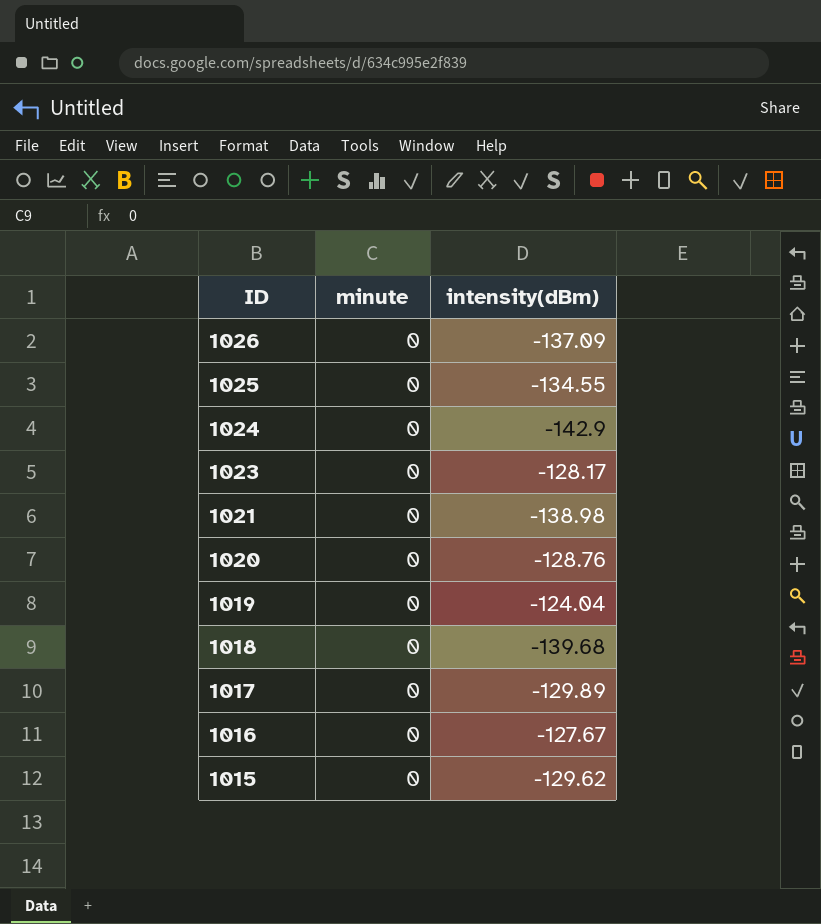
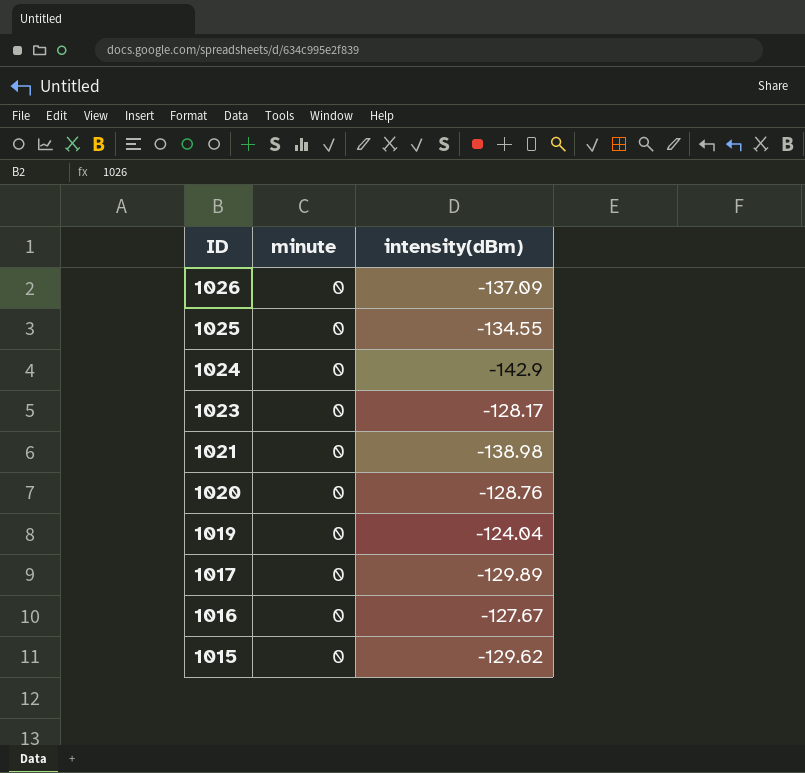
row 1018: 0 | -139.68 -> none

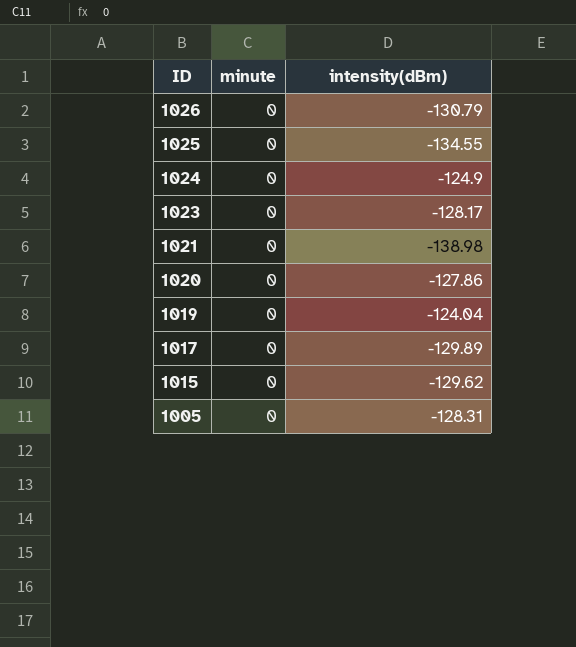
row 1016: 0 | -127.67 -> none
1026 | intensity(dBm): -137.09 -> -130.79
1024 | intensity(dBm): -142.9 -> -124.9
1020 | intensity(dBm): -128.76 -> -127.86
row 1005: none -> 0 | -128.31

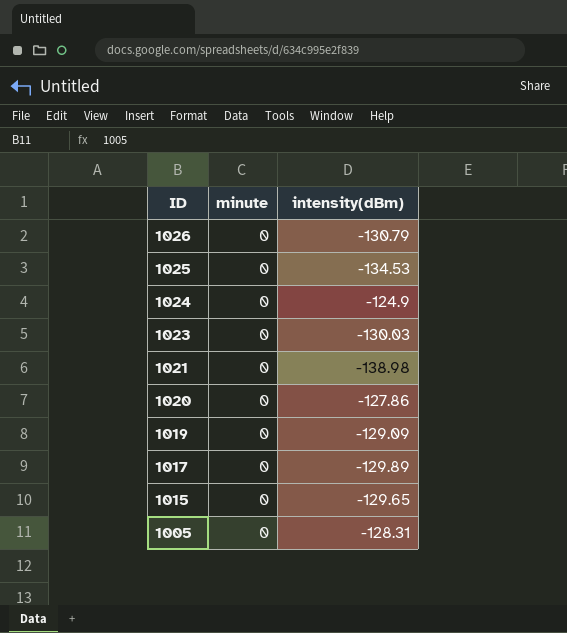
1025 | intensity(dBm): -134.55 -> -134.53
1023 | intensity(dBm): -128.17 -> -130.03
1019 | intensity(dBm): -124.04 -> -129.09
1015 | intensity(dBm): -129.62 -> -129.65

